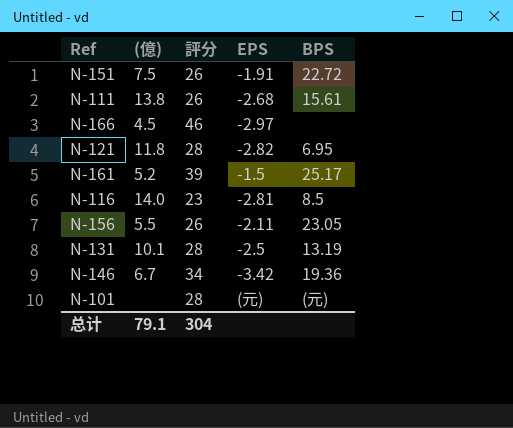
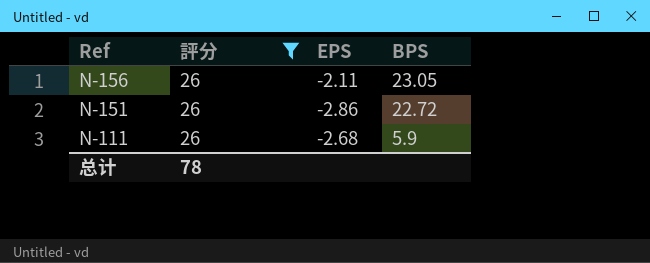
filter: none -> 評分 = 26
row order: none -> Ref descending
column (億) | position: 2 -> none
N-151 | EPS: -1.91 -> -2.86
N-111 | BPS: 15.61 -> 5.9
总计 | 評分: 304 -> 78

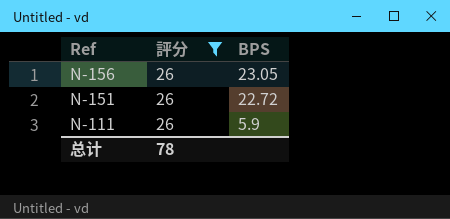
column EPS | position: 3 -> none

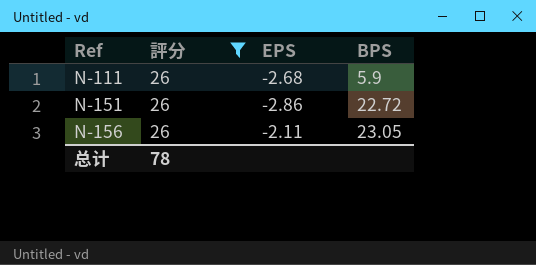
row order: Ref descending -> Ref ascending
column EPS | position: none -> 3

